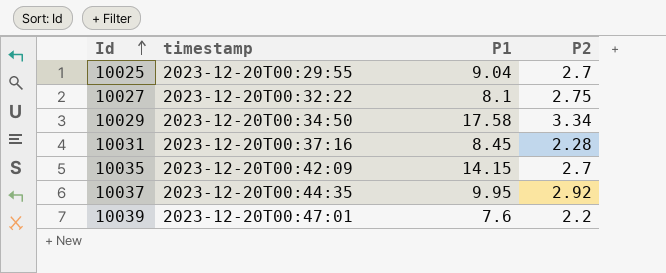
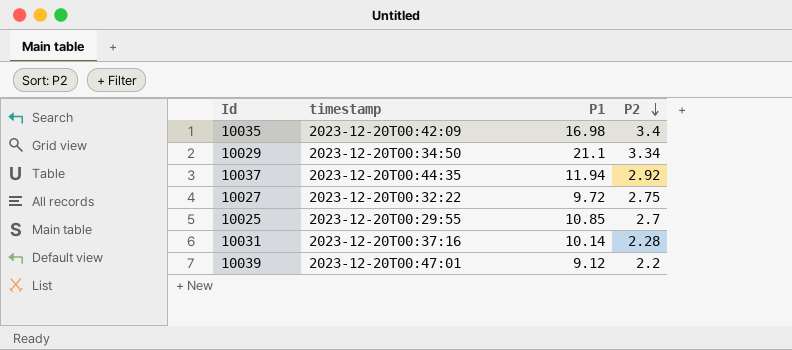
row order: Id ascending -> P2 descending
10035 | P1: 14.15 -> 16.98
10035 | P2: 2.7 -> 3.4
10029 | P1: 17.58 -> 21.1
10037 | P1: 9.95 -> 11.94
10027 | P1: 8.1 -> 9.72
10025 | P1: 9.04 -> 10.85
10031 | P1: 8.45 -> 10.14
10039 | P1: 7.6 -> 9.12

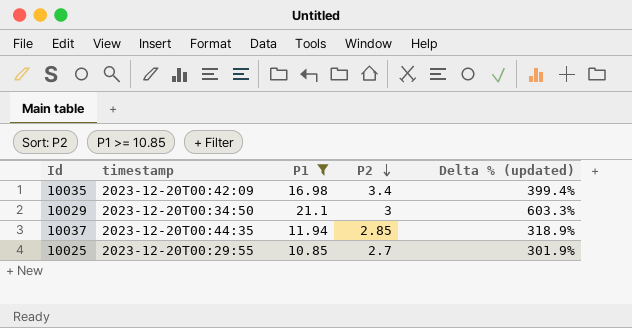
filter: none -> P1 >= 10.85
column Delta % (updated) | formula: none -> ([P1] - [P2]) / [P2]
10029 | P2: 3.34 -> 3
10037 | P2: 2.92 -> 2.85

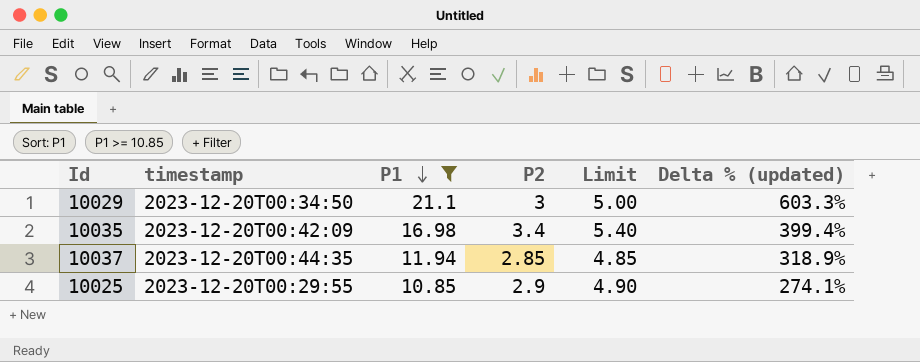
row order: P2 descending -> P1 descending
column Limit | formula: none -> [P2] + 2
10025 | P2: 2.7 -> 2.9
10025 | Delta % (updated): 301.9% -> 274.1%

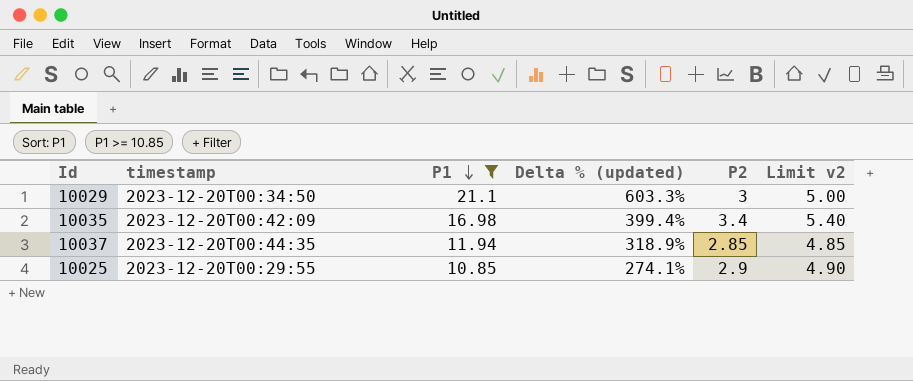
column Delta % (updated) | position: 6 -> 4
column name: Limit -> Limit v2

